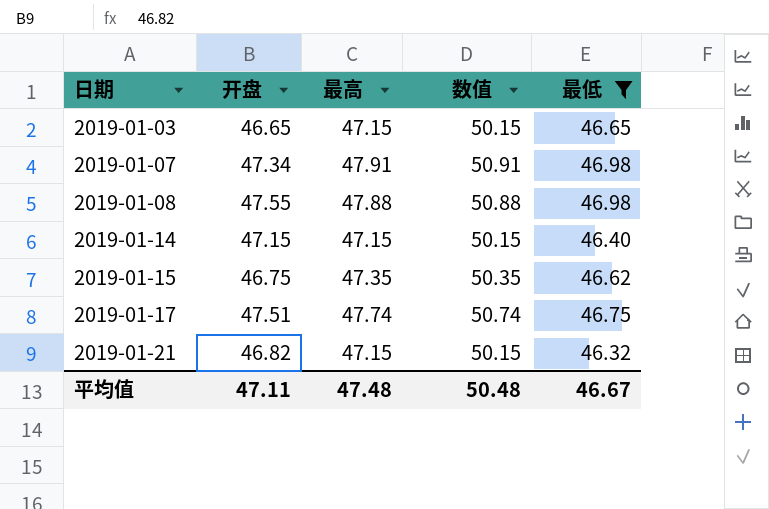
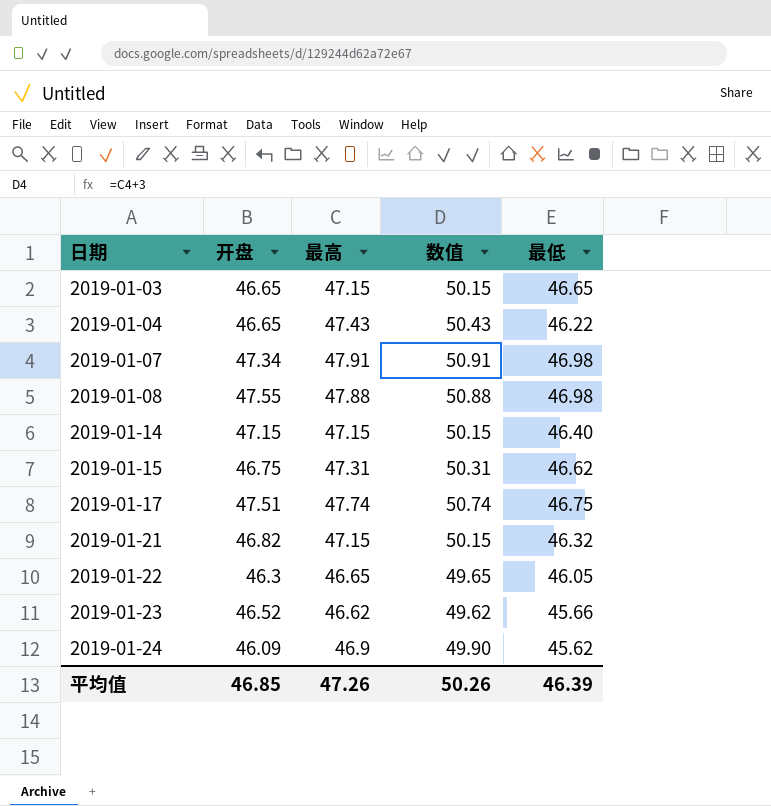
filter: 最低 >= 46.32 -> none
2019-01-15 | 最高: 47.35 -> 47.31
2019-01-15 | 数值: 50.35 -> 50.31
平均值 | 开盘: 47.11 -> 46.85
平均值 | 最高: 47.48 -> 47.26
平均值 | 数值: 50.48 -> 50.26
平均值 | 最低: 46.67 -> 46.39

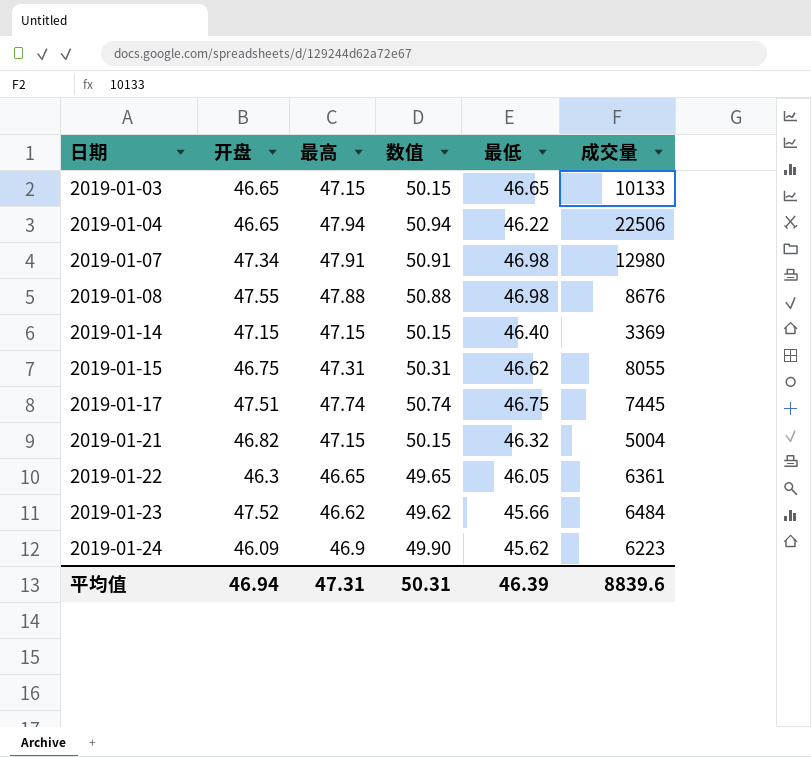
column 成交量 | position: none -> 6
2019-01-04 | 最高: 47.43 -> 47.94
2019-01-04 | 数值: 50.43 -> 50.94
2019-01-23 | 开盘: 46.52 -> 47.52
平均值 | 开盘: 46.85 -> 46.94
平均值 | 最高: 47.26 -> 47.31
平均值 | 数值: 50.26 -> 50.31

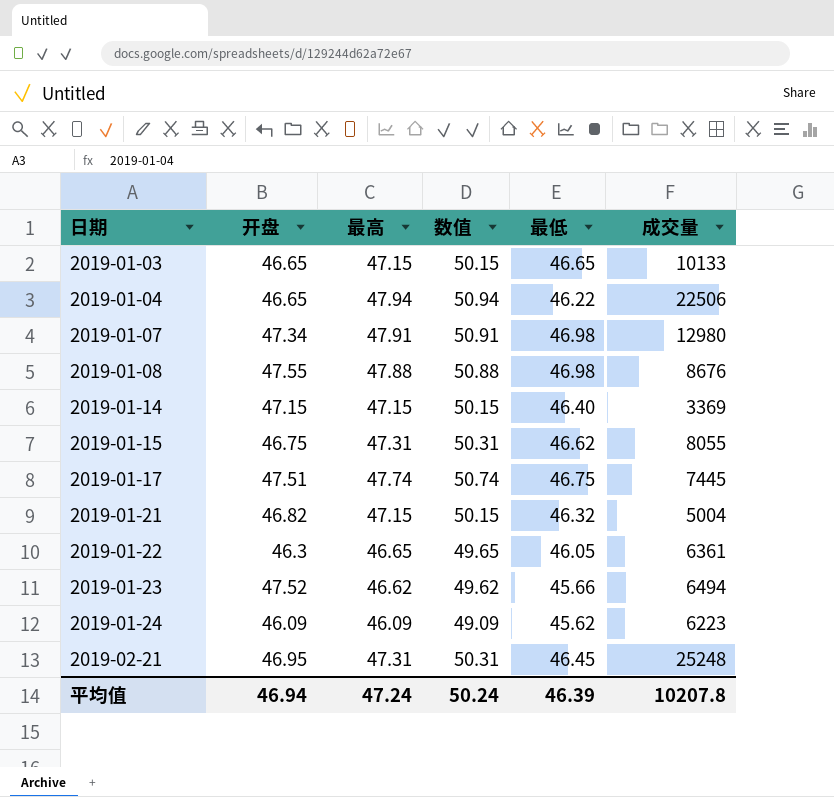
2019-01-23 | 成交量: 6484 -> 6494
2019-01-24 | 最高: 46.9 -> 46.09
2019-01-24 | 数值: 49.90 -> 49.09
row 2019-02-21: none -> 46.95 | 47.31 | 50.31 | 46.45 | 25248
平均值 | 最高: 47.31 -> 47.24
平均值 | 数值: 50.31 -> 50.24
平均值 | 成交量: 8839.6 -> 10207.8

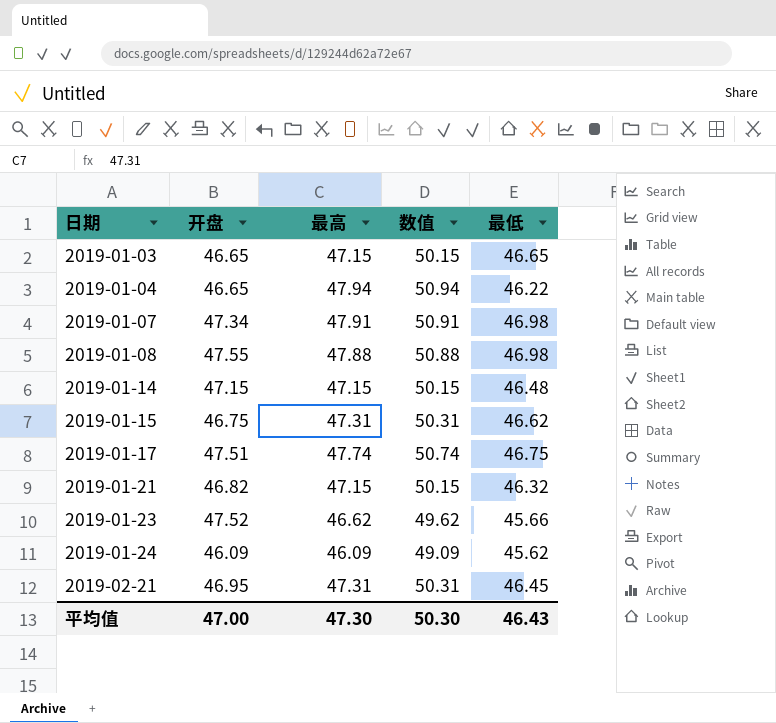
column 成交量 | position: 6 -> none
row 2019-01-22: 46.3 | 46.65 | 49.65 | 46.05 | 6361 -> none
2019-01-14 | 最低: 46.40 -> 46.48
平均值 | 开盘: 46.94 -> 47.00
平均值 | 最高: 47.24 -> 47.30
平均值 | 数值: 50.24 -> 50.30
平均值 | 最低: 46.39 -> 46.43

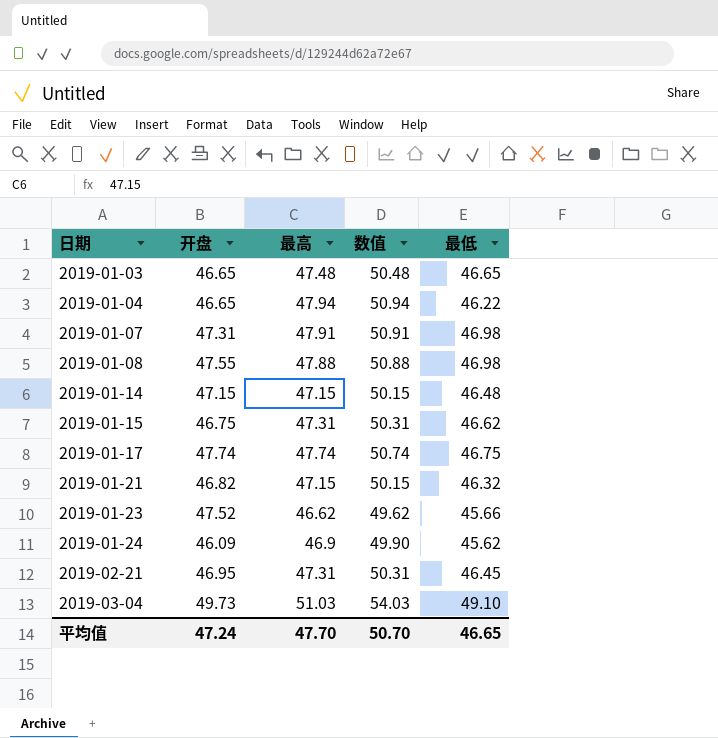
2019-01-03 | 最高: 47.15 -> 47.48
2019-01-03 | 数值: 50.15 -> 50.48
2019-01-07 | 开盘: 47.34 -> 47.31
2019-01-17 | 开盘: 47.51 -> 47.74
2019-01-24 | 最高: 46.09 -> 46.9
2019-01-24 | 数值: 49.09 -> 49.90
row 2019-03-04: none -> 49.73 | 51.03 | 54.03 | 49.10
平均值 | 开盘: 47.00 -> 47.24
平均值 | 最高: 47.30 -> 47.70
平均值 | 数值: 50.30 -> 50.70
平均值 | 最低: 46.43 -> 46.65

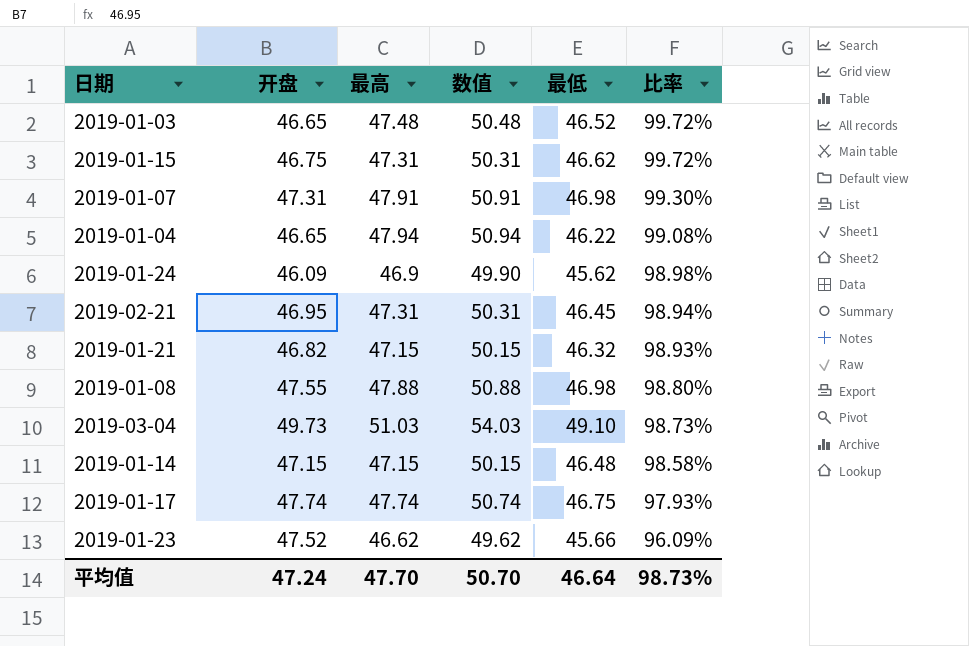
row order: 日期 ascending -> 比率 descending
column 比率 | formula: none -> [最低] / [开盘]
2019-01-03 | 最低: 46.65 -> 46.52
平均值 | 最低: 46.65 -> 46.64

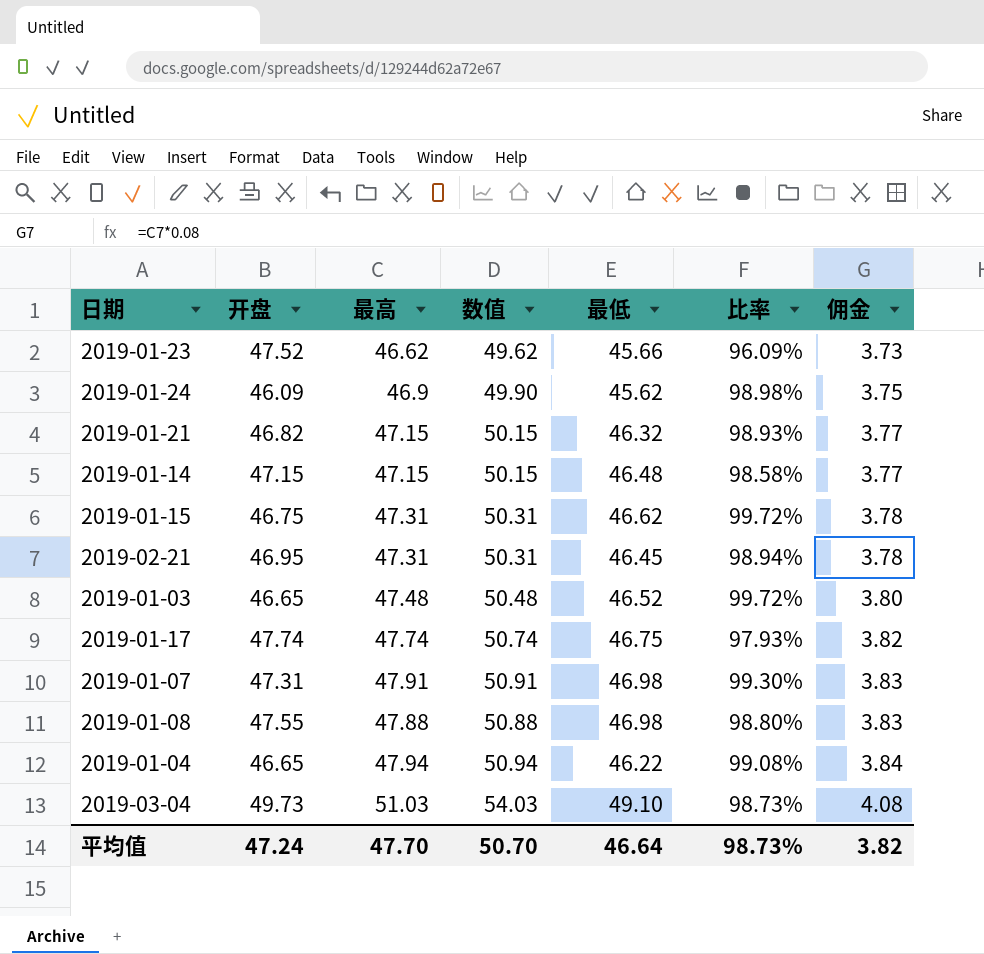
row order: 比率 descending -> 佣金 ascending
column 佣金 | formula: none -> [最高] * 0.08

